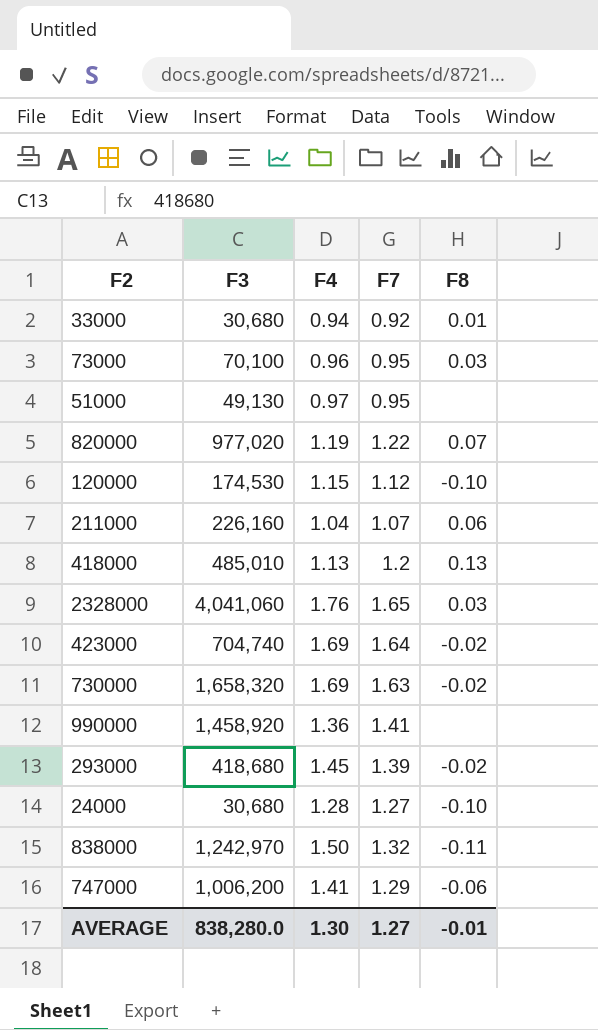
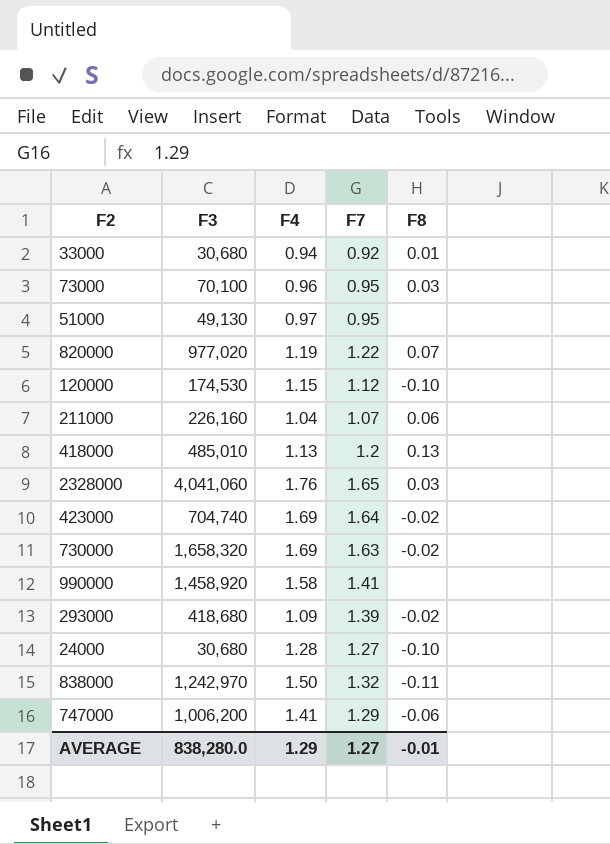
990000 | F4: 1.36 -> 1.58
293000 | F4: 1.45 -> 1.09
AVERAGE | F4: 1.30 -> 1.29

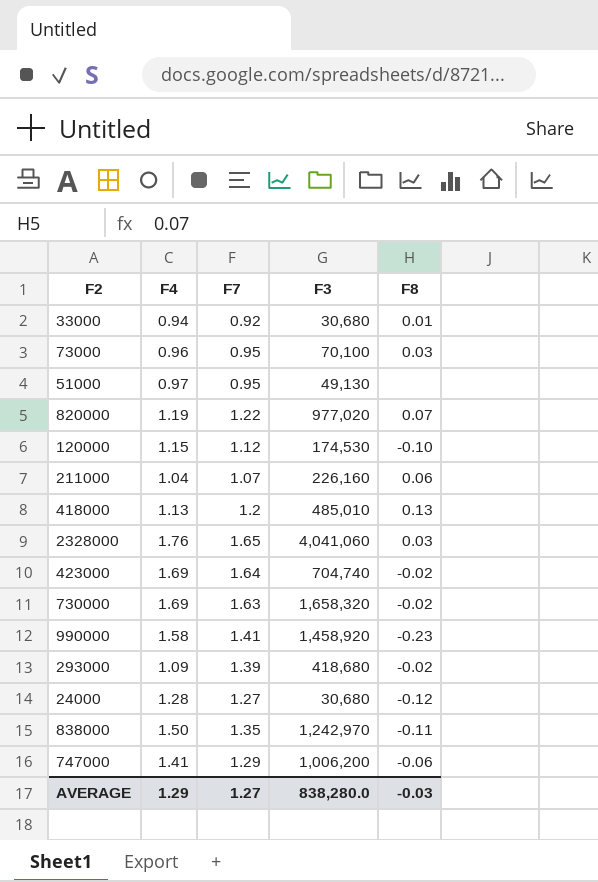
column F3 | position: 2 -> 4
990000 | F8: none -> -0.23
24000 | F8: -0.10 -> -0.12
838000 | F7: 1.32 -> 1.35
AVERAGE | F8: -0.01 -> -0.03

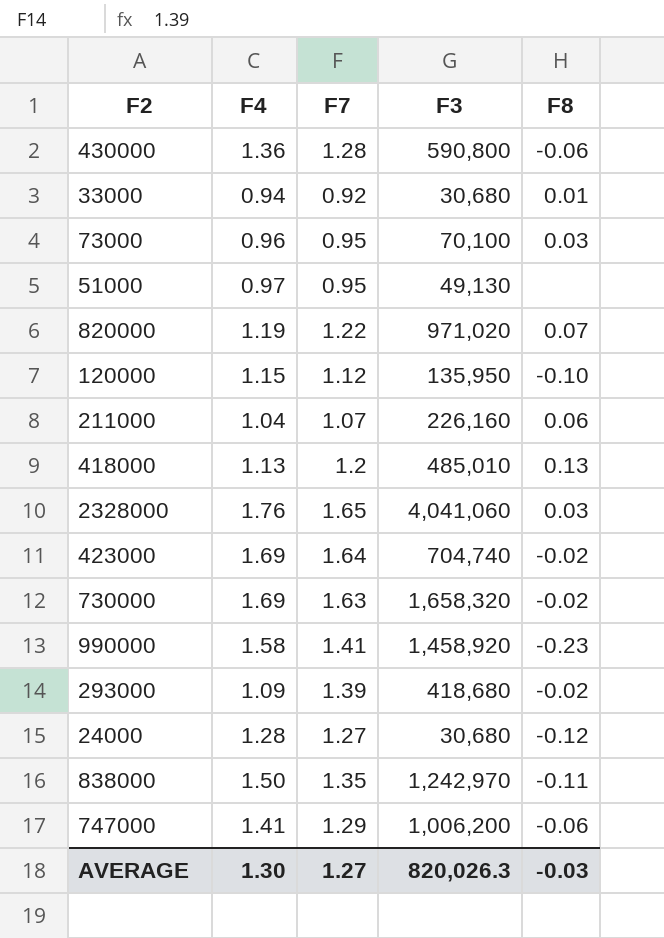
row 430000: none -> 1.36 | 1.28 | 590,800 | -0.06
820000 | F3: 977,020 -> 971,020
120000 | F3: 174,530 -> 135,950
AVERAGE | F4: 1.29 -> 1.30
AVERAGE | F3: 838,280.0 -> 820,026.3

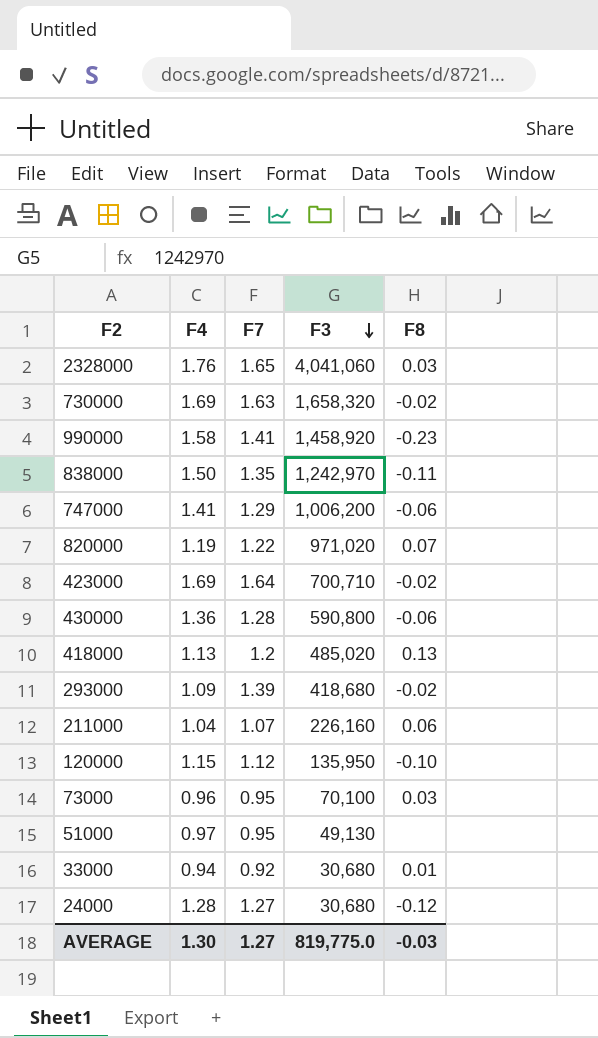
row order: none -> F3 descending
423000 | F3: 704,740 -> 700,710
418000 | F3: 485,010 -> 485,020
AVERAGE | F3: 820,026.3 -> 819,775.0

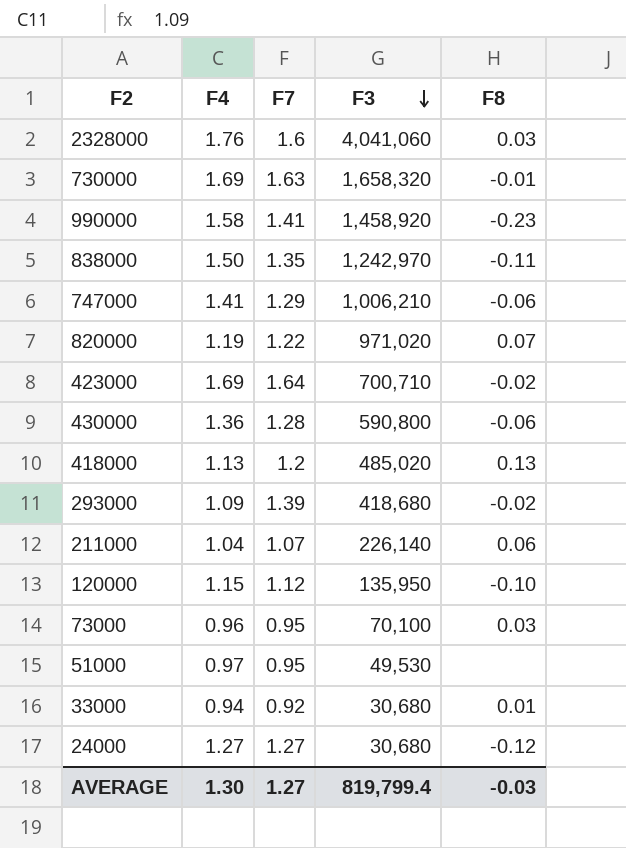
2328000 | F7: 1.65 -> 1.6
730000 | F8: -0.02 -> -0.01
747000 | F3: 1,006,200 -> 1,006,210
211000 | F3: 226,160 -> 226,140
51000 | F3: 49,130 -> 49,530
24000 | F4: 1.28 -> 1.27
AVERAGE | F3: 819,775.0 -> 819,799.4

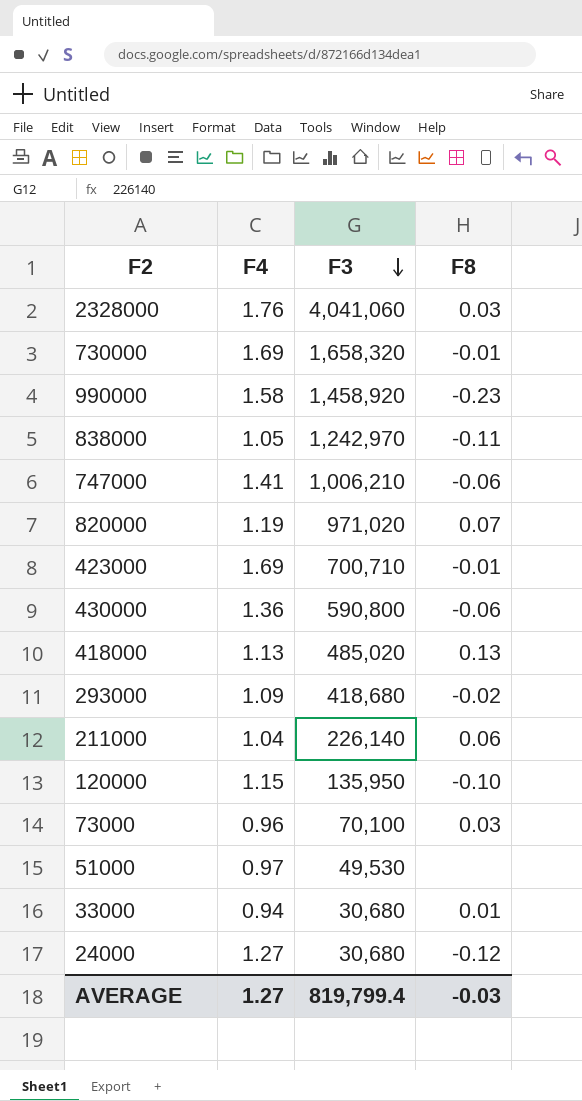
column F7 | position: 3 -> none
838000 | F4: 1.50 -> 1.05
423000 | F8: -0.02 -> -0.01
AVERAGE | F4: 1.30 -> 1.27

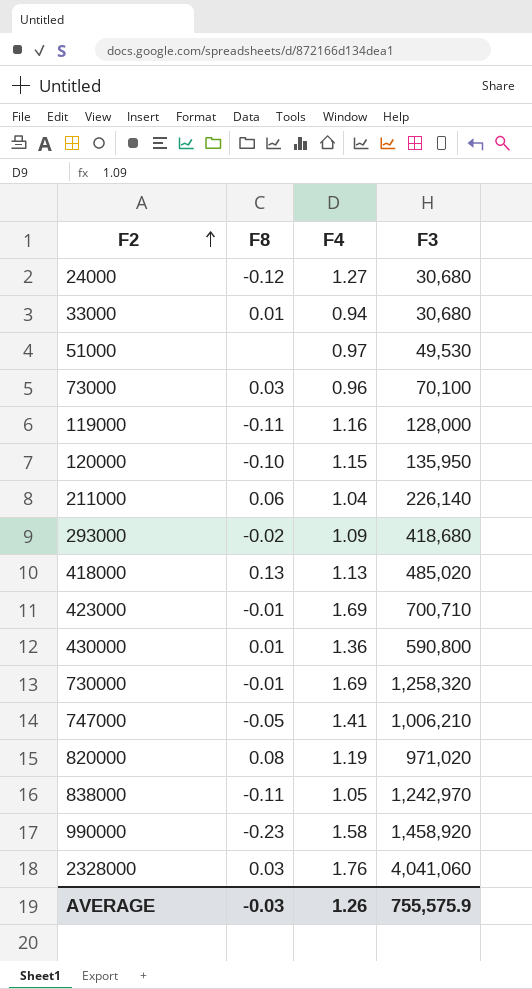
row order: F3 descending -> F2 ascending
column F8 | position: 4 -> 2
row 119000: none -> -0.11 | 1.16 | 128,000
430000 | F8: -0.06 -> 0.01
730000 | F3: 1,658,320 -> 1,258,320
747000 | F8: -0.06 -> -0.05
820000 | F8: 0.07 -> 0.08
AVERAGE | F4: 1.27 -> 1.26
AVERAGE | F3: 819,799.4 -> 755,575.9

